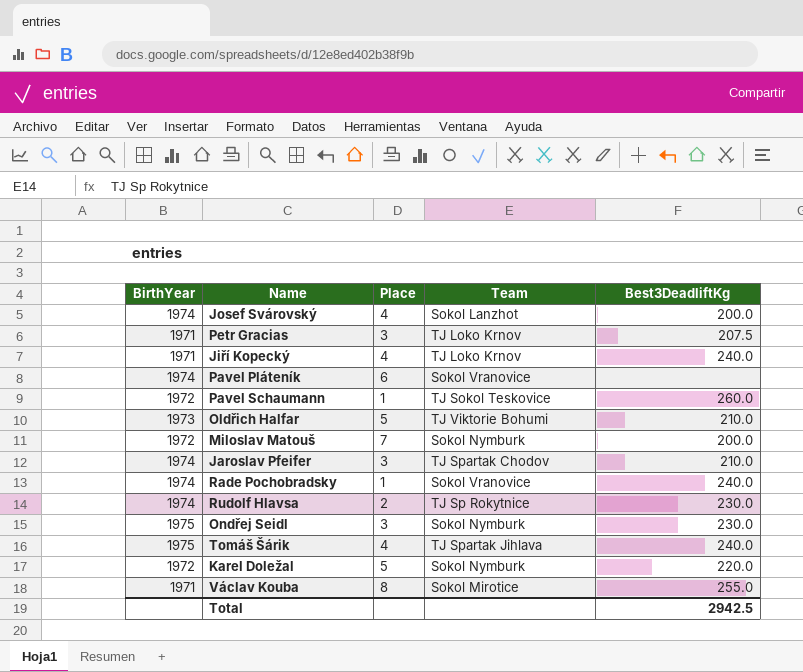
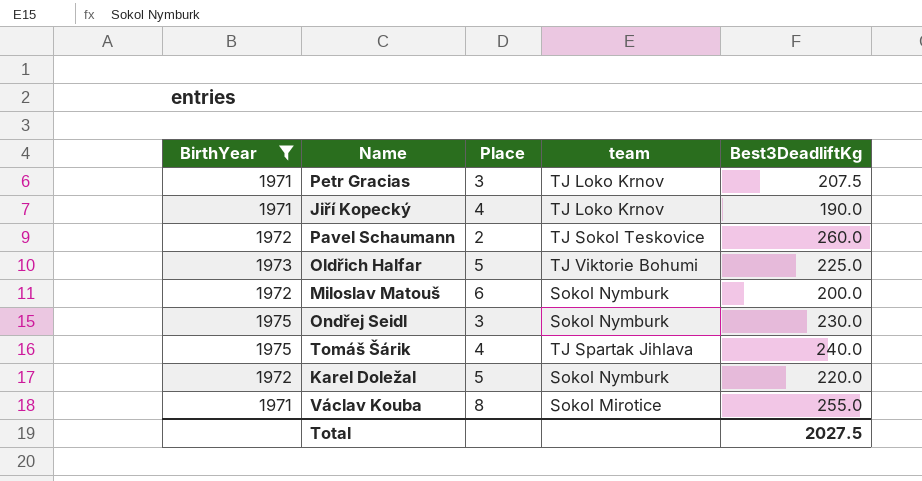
filter: none -> BirthYear != 1974
column name: Team -> team
Jiří Kopecký | Best3DeadliftKg: 240.0 -> 190.0
Pavel Schaumann | Place: 1 -> 2
Oldřich Halfar | Best3DeadliftKg: 210.0 -> 225.0
Miloslav Matouš | Place: 7 -> 6
Total | Best3DeadliftKg: 2942.5 -> 2027.5

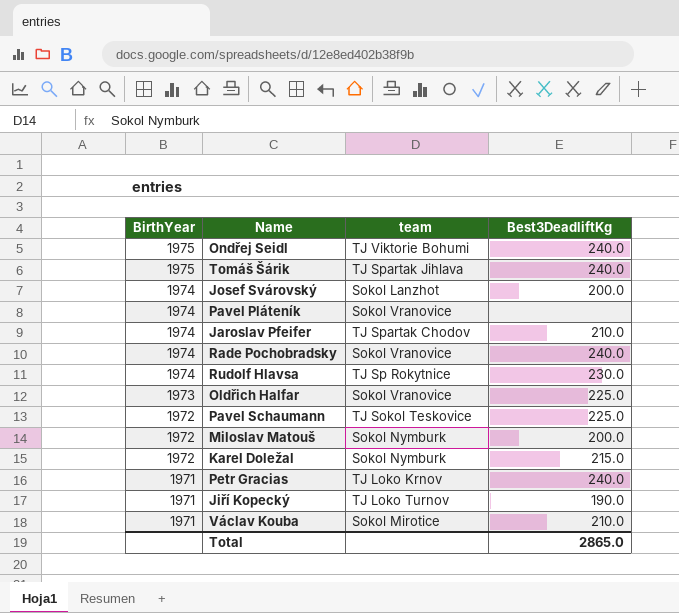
filter: BirthYear != 1974 -> none
row order: none -> BirthYear descending
column Place | position: 3 -> none
Ondřej Seidl | team: Sokol Nymburk -> TJ Viktorie Bohumi
Ondřej Seidl | Best3DeadliftKg: 230.0 -> 240.0
Oldřich Halfar | team: TJ Viktorie Bohumi -> Sokol Vranovice
Pavel Schaumann | Best3DeadliftKg: 260.0 -> 225.0
Karel Doležal | Best3DeadliftKg: 220.0 -> 215.0
Petr Gracias | Best3DeadliftKg: 207.5 -> 240.0
Jiří Kopecký | team: TJ Loko Krnov -> TJ Loko Turnov
Václav Kouba | Best3DeadliftKg: 255.0 -> 210.0
Total | Best3DeadliftKg: 2027.5 -> 2865.0

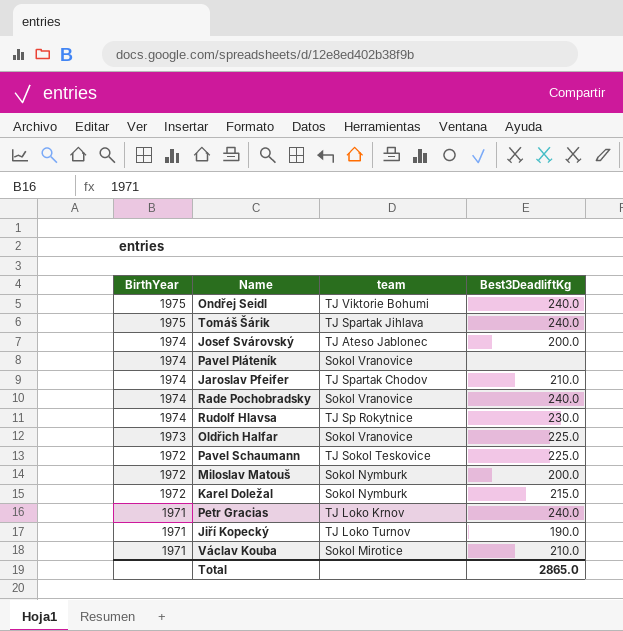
Josef Svárovský | team: Sokol Lanzhot -> TJ Ateso Jablonec

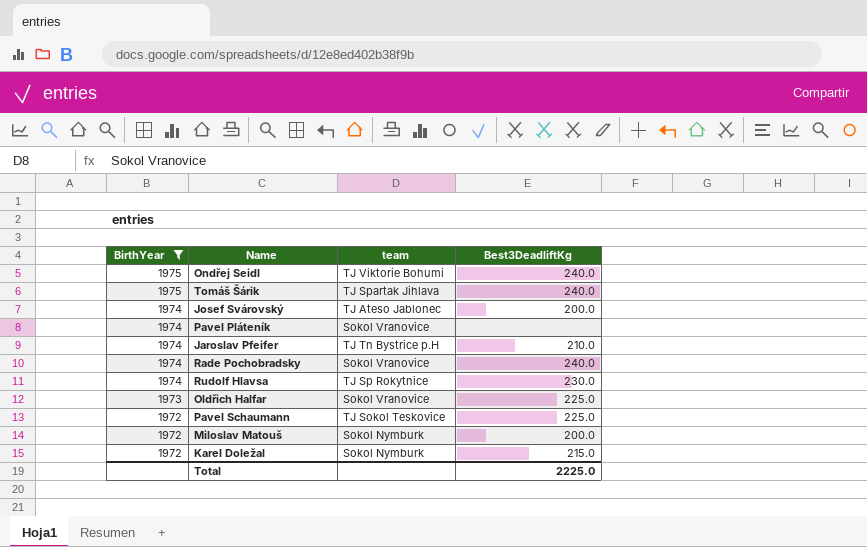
filter: none -> BirthYear != 1971
Jaroslav Pfeifer | team: TJ Spartak Chodov -> TJ Tn Bystrice p.H
Total | Best3DeadliftKg: 2865.0 -> 2225.0

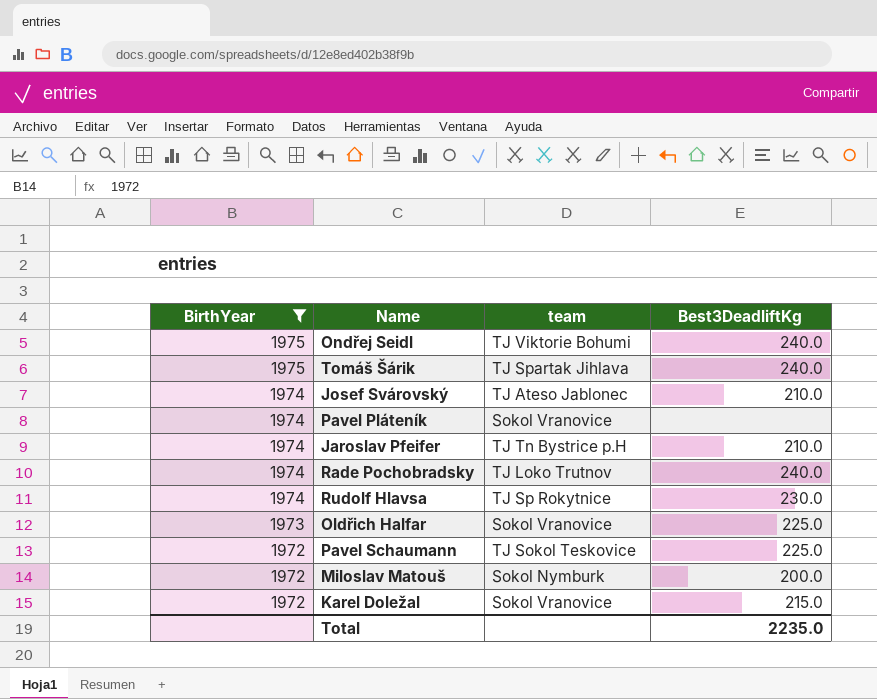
Josef Svárovský | Best3DeadliftKg: 200.0 -> 210.0
Rade Pochobradsky | team: Sokol Vranovice -> TJ Loko Trutnov
Karel Doležal | team: Sokol Nymburk -> Sokol Vranovice
Total | Best3DeadliftKg: 2225.0 -> 2235.0

